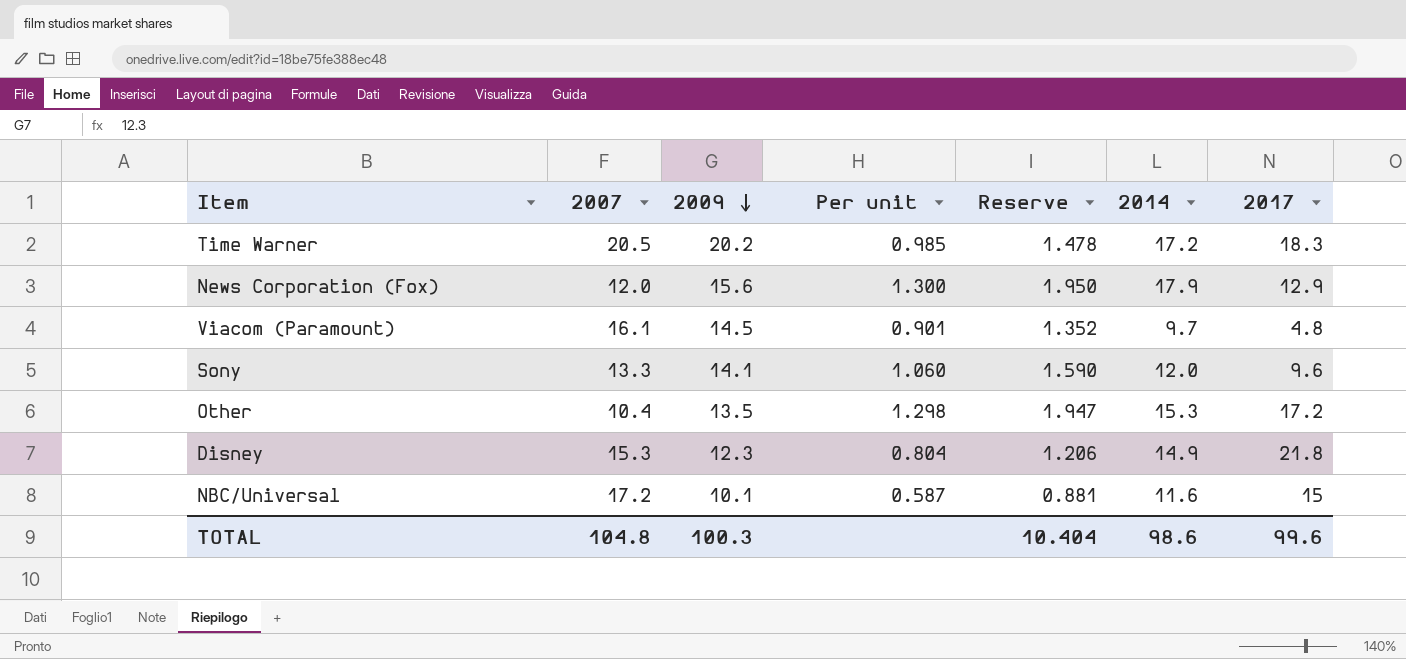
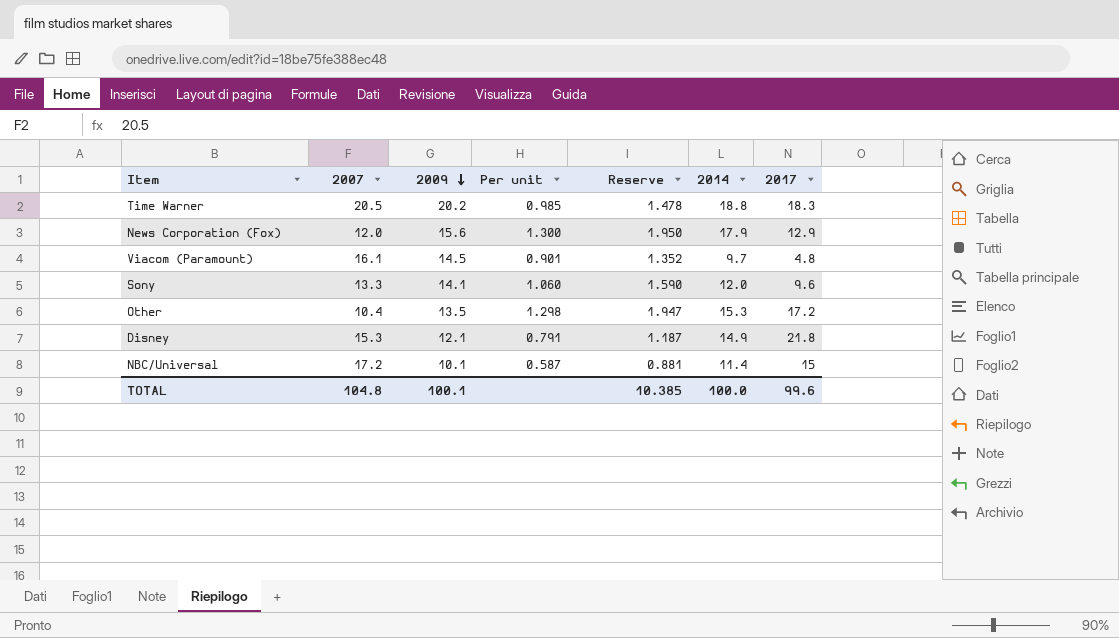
Time Warner | 2014: 17.2 -> 18.8
Disney | 2009: 12.3 -> 12.1
Disney | Per unit: 0.804 -> 0.791
Disney | Reserve: 1.206 -> 1.187
NBC/Universal | 2014: 11.6 -> 11.4
TOTAL | 2009: 100.3 -> 100.1
TOTAL | Reserve: 10.404 -> 10.385
TOTAL | 2014: 98.6 -> 100.0

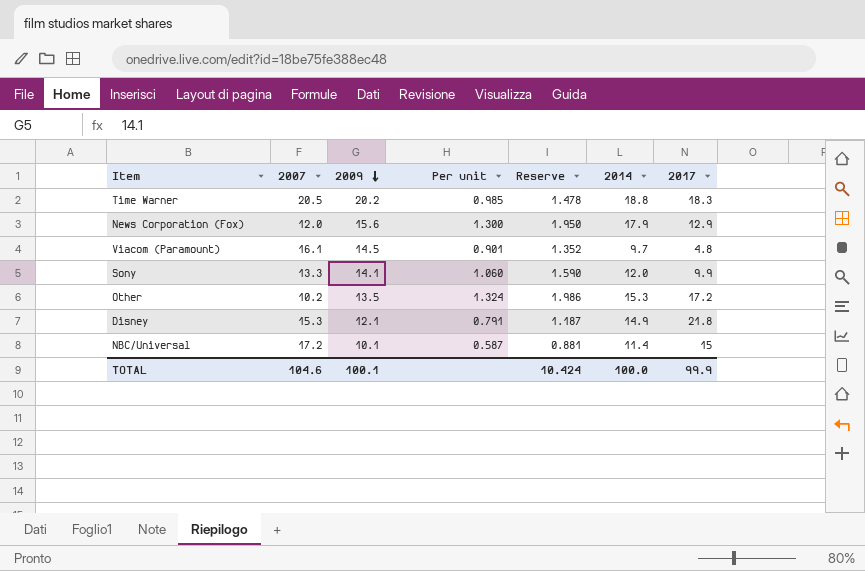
Sony | 2017: 9.6 -> 9.9
Other | 2007: 10.4 -> 10.2
Other | Per unit: 1.298 -> 1.324
Other | Reserve: 1.947 -> 1.986
TOTAL | 2007: 104.8 -> 104.6
TOTAL | Reserve: 10.385 -> 10.424
TOTAL | 2017: 99.6 -> 99.9

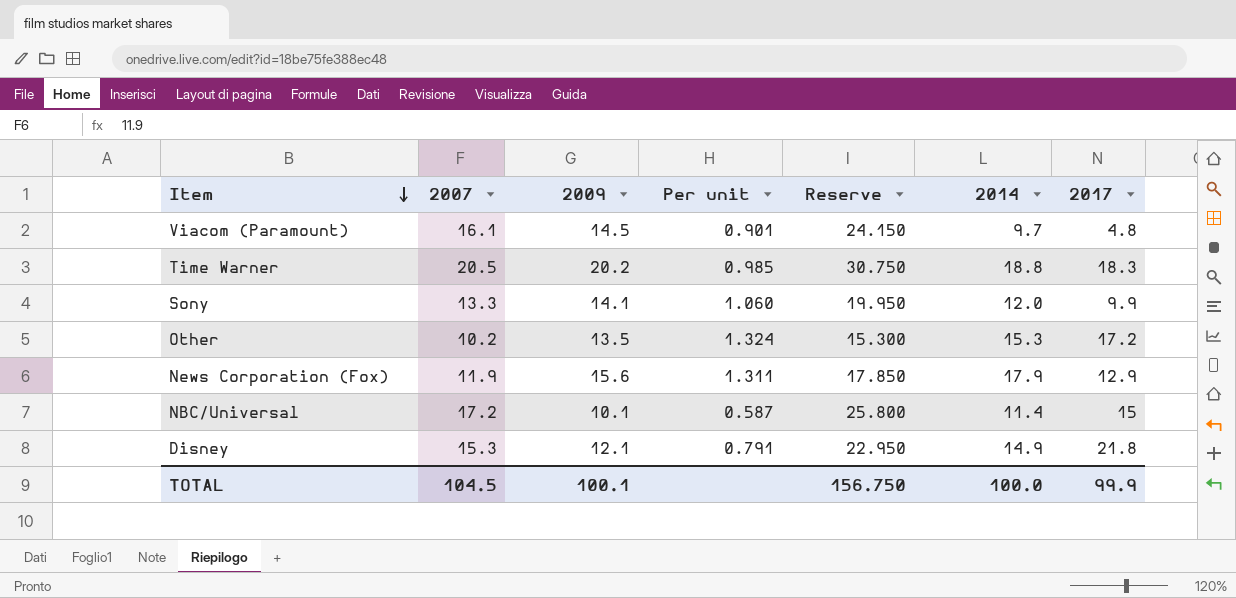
row order: 2009 descending -> Item descending
column Reserve | formula: [Per unit] * 1.5 -> [2007] * 1.5
News Corporation (Fox) | 2007: 12.0 -> 11.9
News Corporation (Fox) | Per unit: 1.300 -> 1.311
TOTAL | 2007: 104.6 -> 104.5
TOTAL | Reserve: 10.424 -> 156.750

